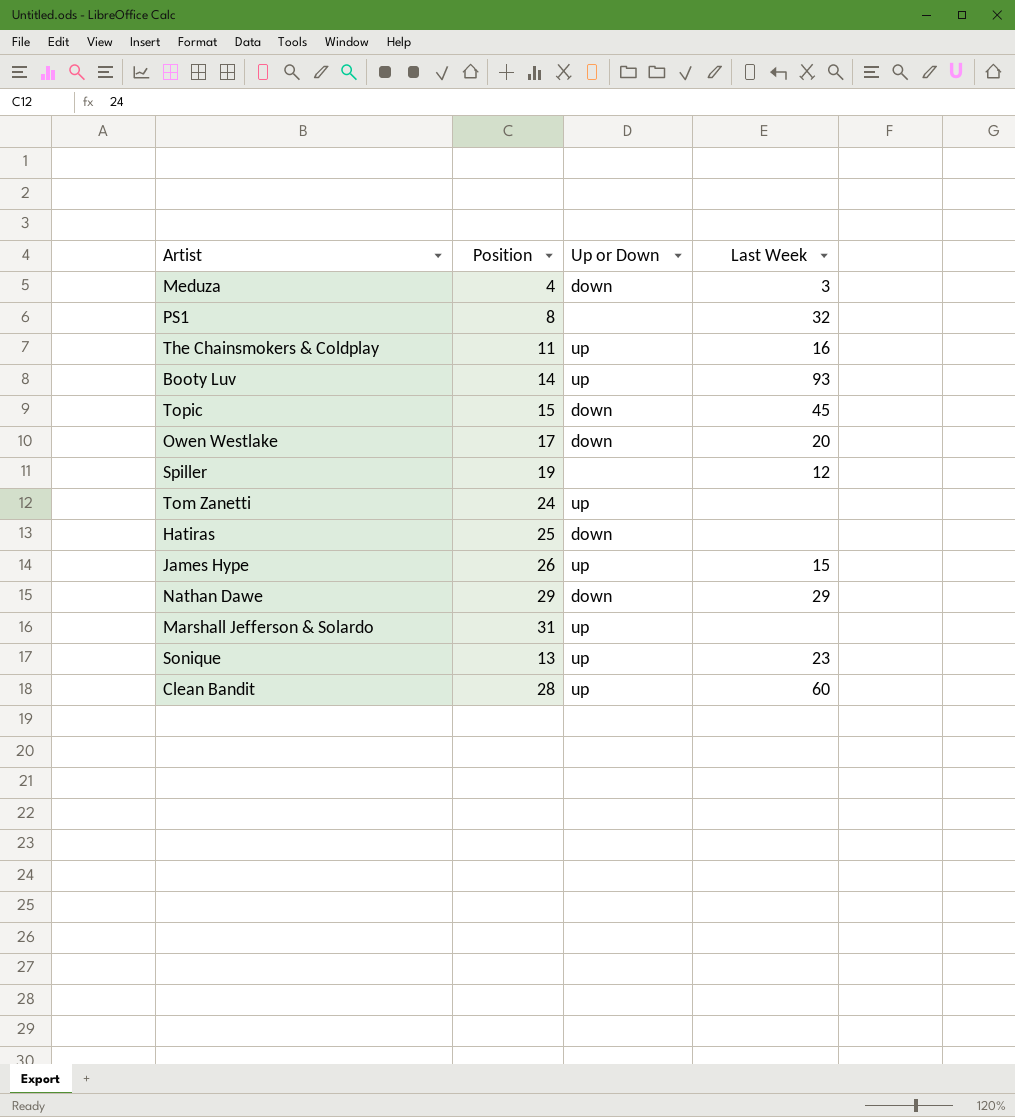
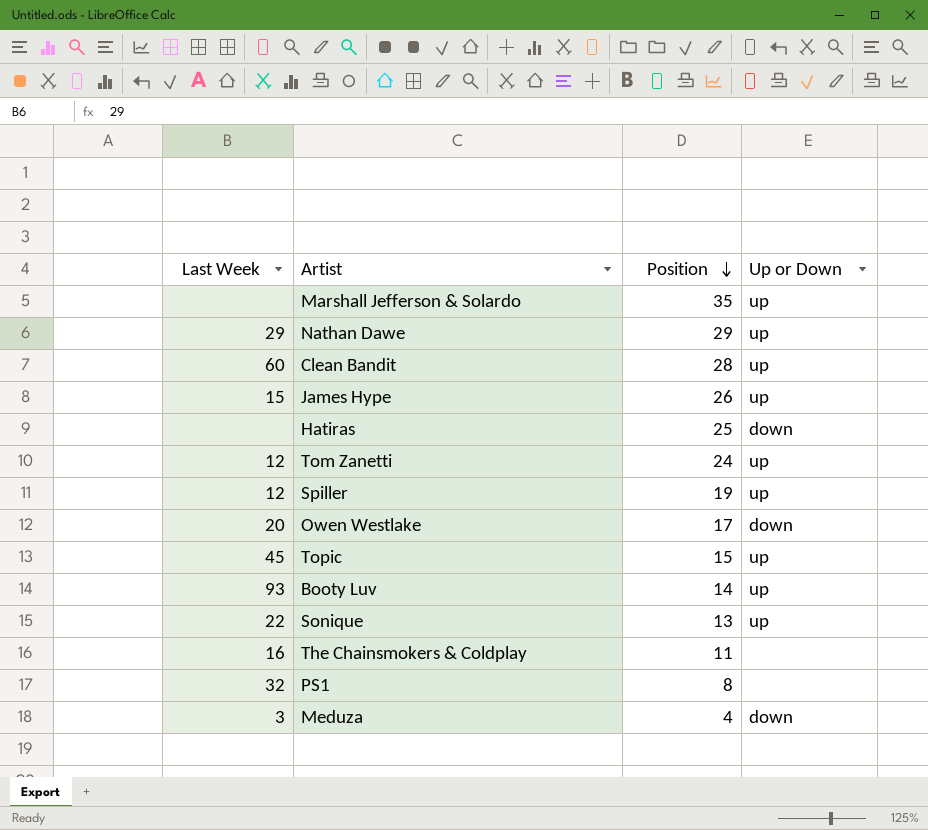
row order: none -> Position descending
column Last Week | position: 4 -> 1
Marshall Jefferson & Solardo | Position: 31 -> 35
Nathan Dawe | Up or Down: down -> up
Tom Zanetti | Last Week: none -> 12
Spiller | Up or Down: none -> up
Topic | Up or Down: down -> up
Sonique | Last Week: 23 -> 22
The Chainsmokers & Coldplay | Up or Down: up -> none

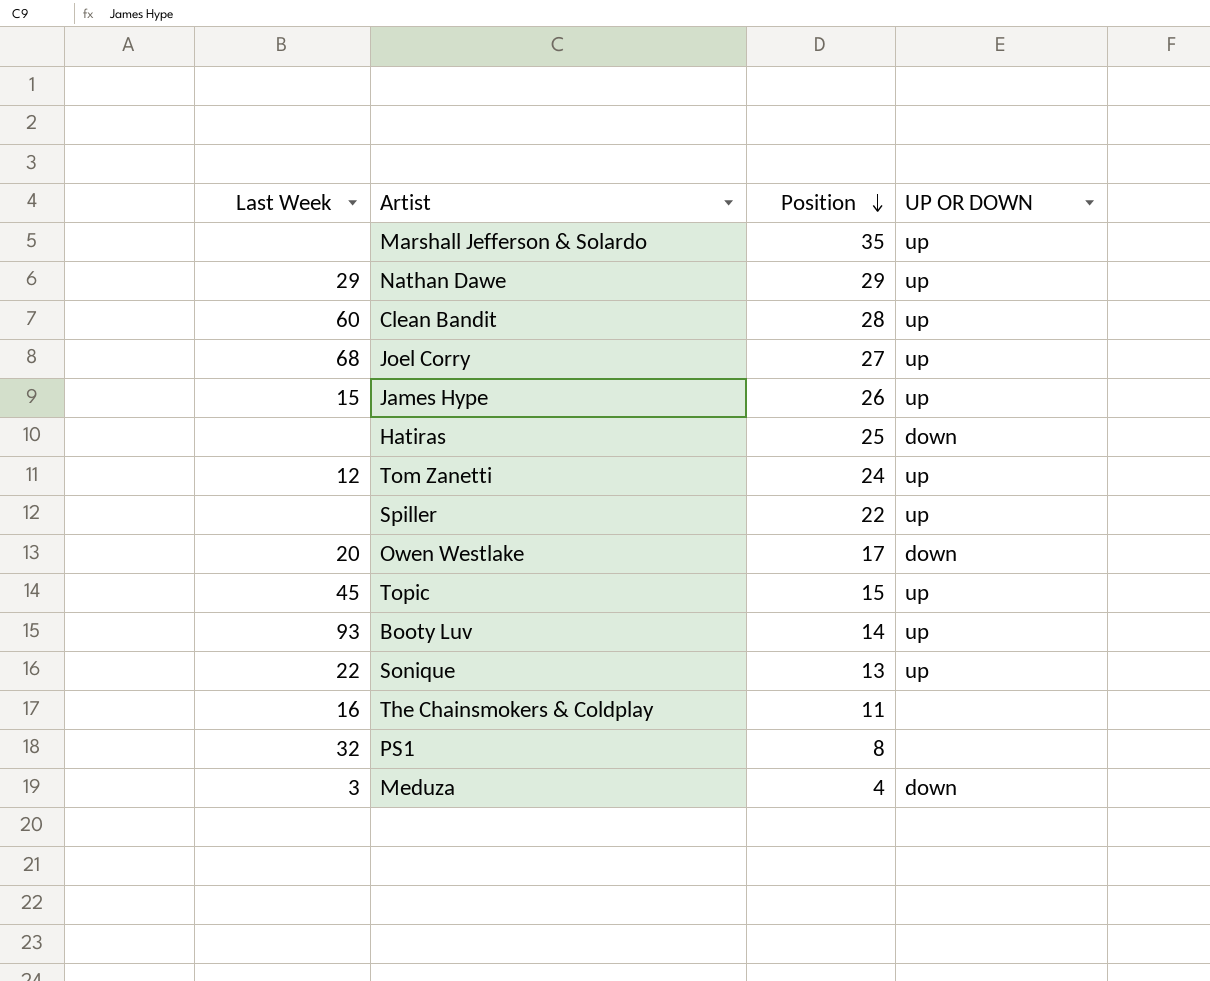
column name: Up or Down -> UP OR DOWN
row Joel Corry: none -> 68 | 27 | up
Spiller | Last Week: 12 -> none
Spiller | Position: 19 -> 22

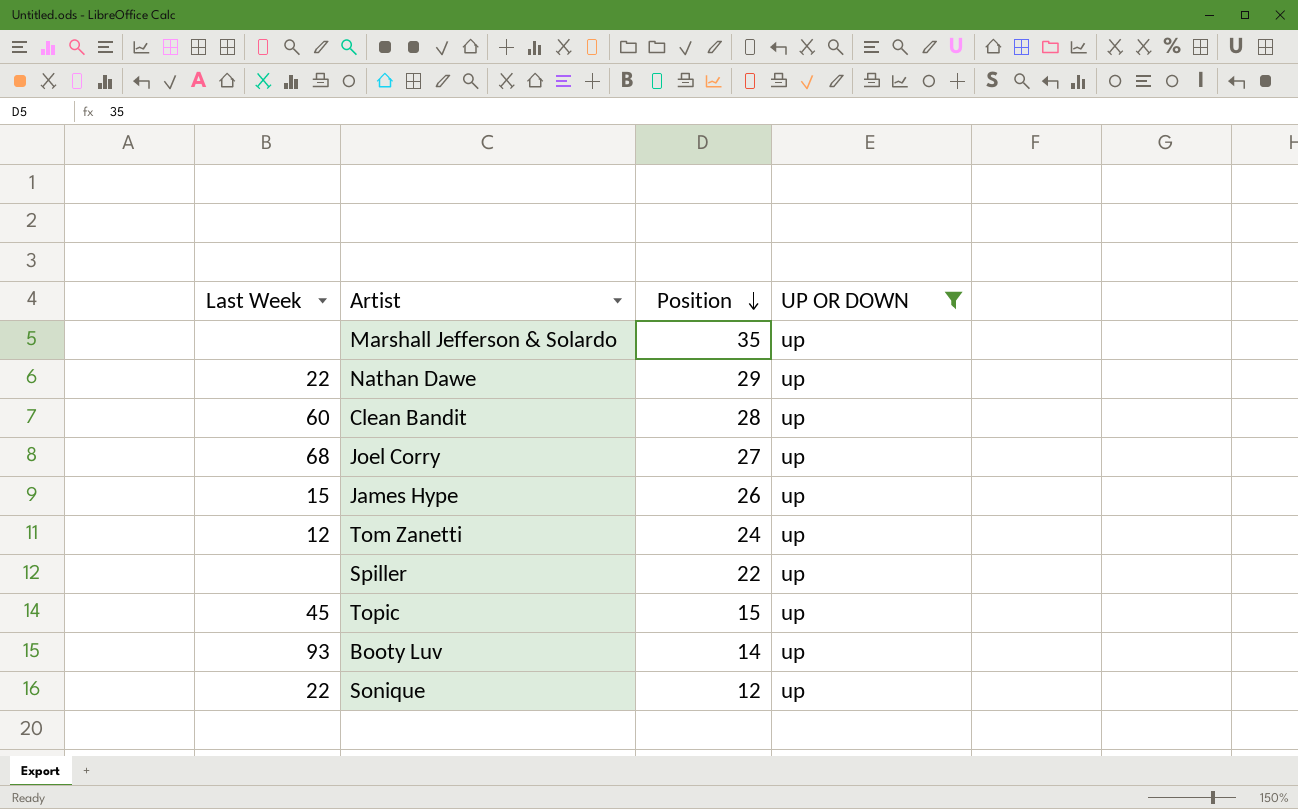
filter: none -> UP OR DOWN = up
Nathan Dawe | Last Week: 29 -> 22
Sonique | Position: 13 -> 12

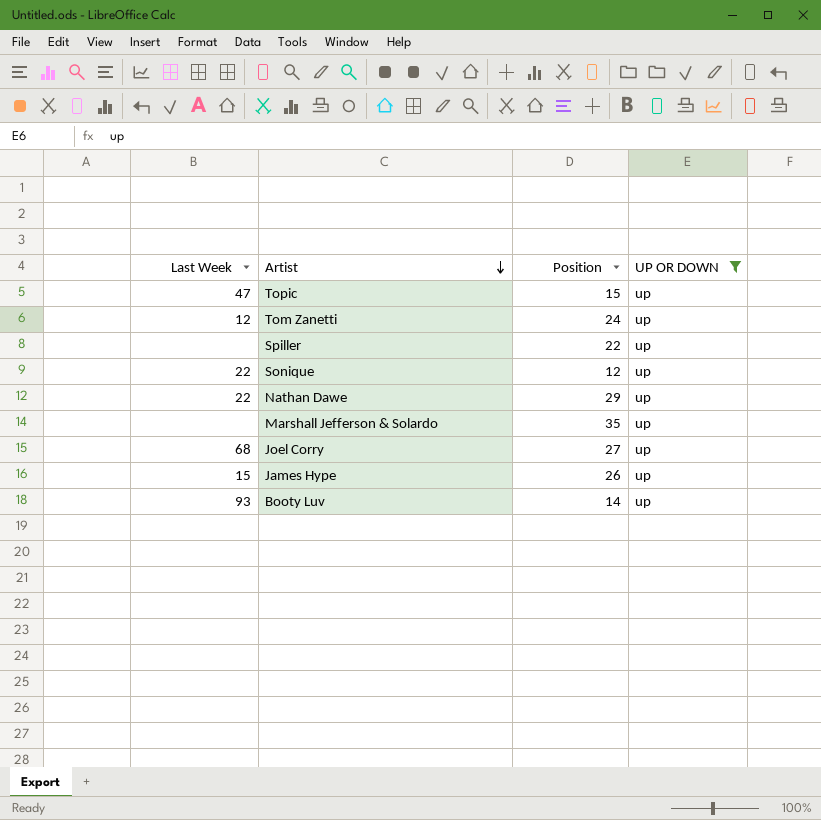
row order: Position descending -> Artist descending
row Clean Bandit: 60 | 28 | up -> none
Topic | Last Week: 45 -> 47

